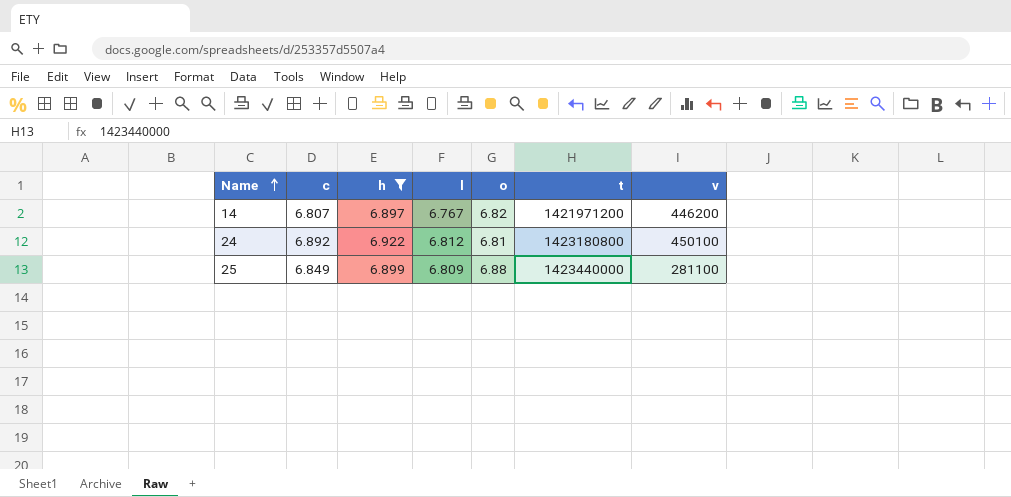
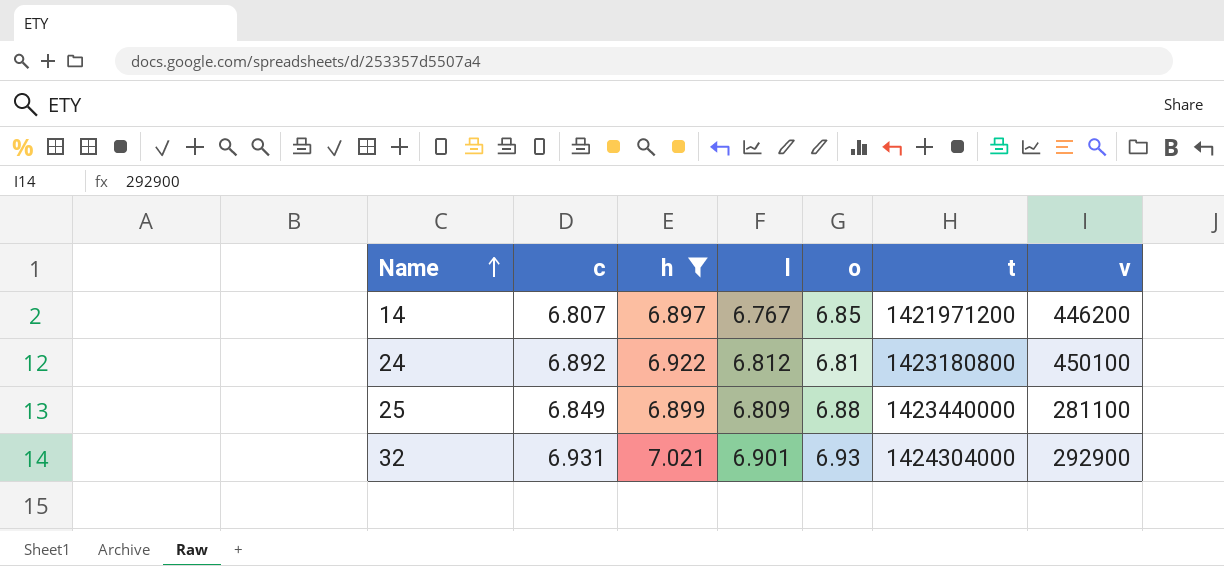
14 | o: 6.82 -> 6.85
row 32: none -> 6.931 | 7.021 | 6.901 | 6.93 | 1424304000 | 292900

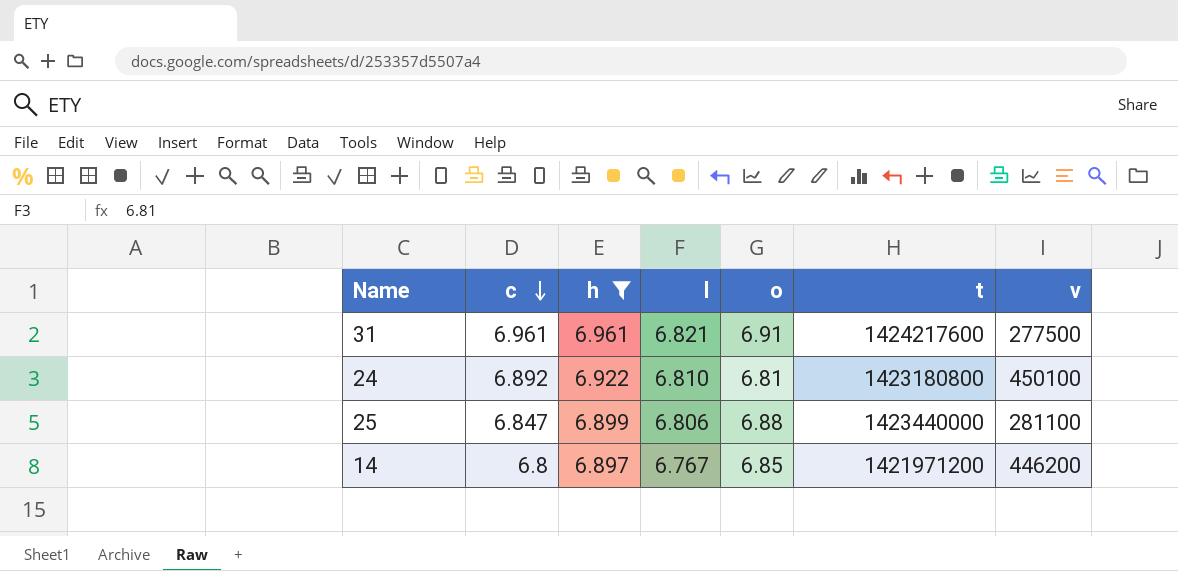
row order: Name ascending -> c descending
row 32: 6.931 | 7.021 | 6.901 | 6.93 | 1424304000 | 292900 -> none
row 31: none -> 6.961 | 6.961 | 6.821 | 6.91 | 1424217600 | 277500
24 | l: 6.812 -> 6.810
25 | c: 6.849 -> 6.847
25 | l: 6.809 -> 6.806
14 | c: 6.807 -> 6.8

